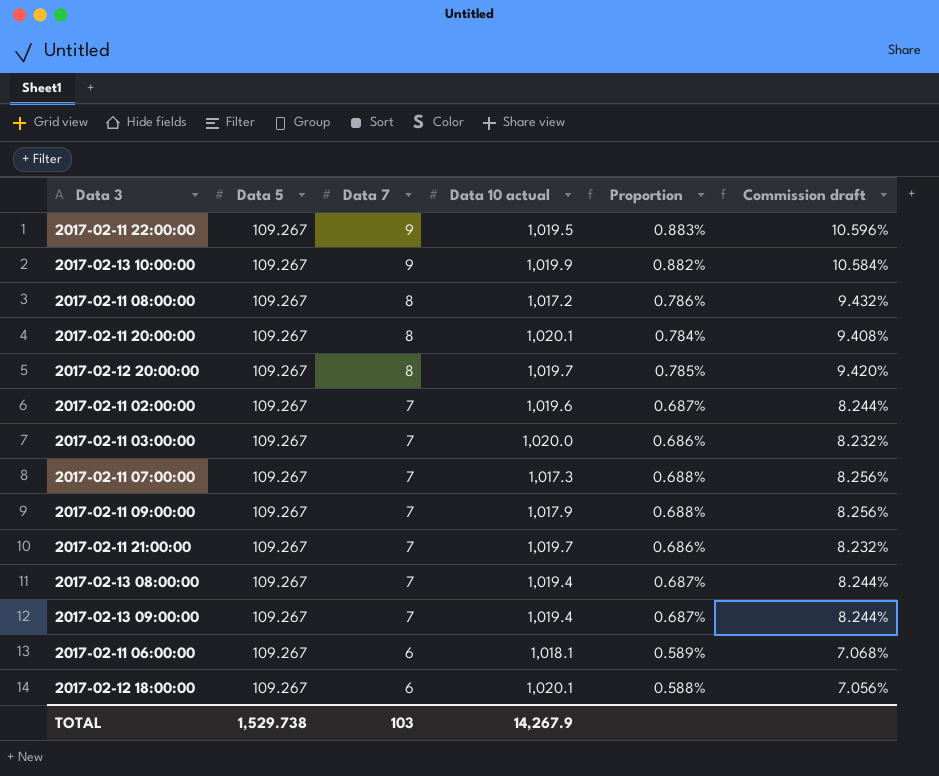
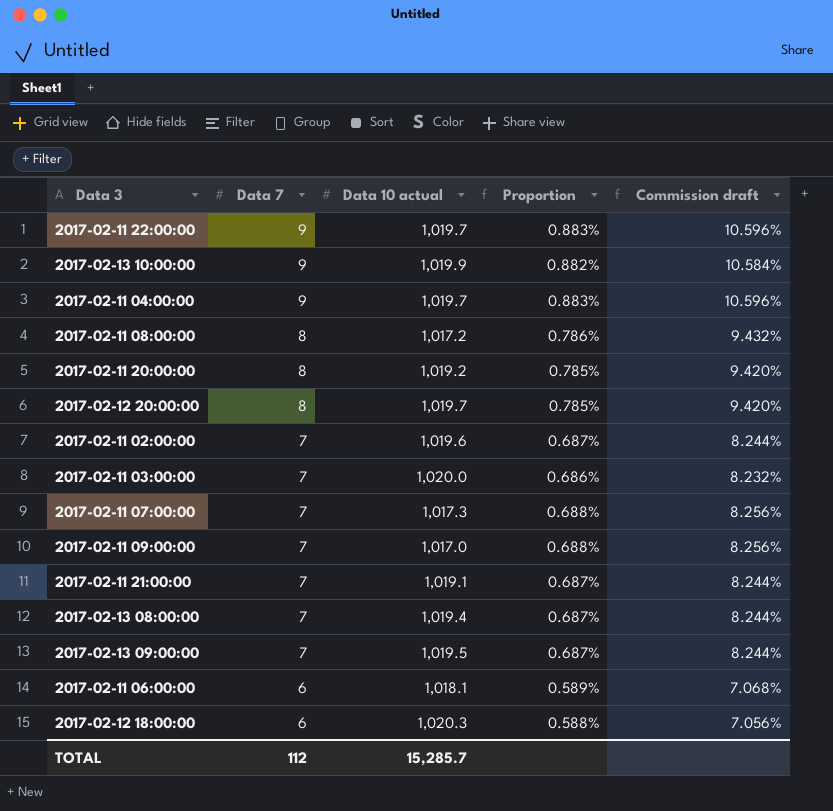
column Data 5 | position: 2 -> none
2017-02-11 22:00:00 | Data 10 actual: 1,019.5 -> 1,019.7
row 2017-02-11 04:00:00: none -> 9 | 1,019.7 | 0.883% | 10.596%
2017-02-11 20:00:00 | Data 10 actual: 1,020.1 -> 1,019.2
2017-02-11 20:00:00 | Proportion: 0.784% -> 0.785%
2017-02-11 20:00:00 | Commission draft: 9.408% -> 9.420%
2017-02-11 09:00:00 | Data 10 actual: 1,017.9 -> 1,017.0
2017-02-11 21:00:00 | Data 10 actual: 1,019.7 -> 1,019.1
2017-02-11 21:00:00 | Proportion: 0.686% -> 0.687%
2017-02-11 21:00:00 | Commission draft: 8.232% -> 8.244%
2017-02-13 09:00:00 | Data 10 actual: 1,019.4 -> 1,019.5
2017-02-12 18:00:00 | Data 10 actual: 1,020.1 -> 1,020.3
TOTAL | Data 7: 103 -> 112
TOTAL | Data 10 actual: 14,267.9 -> 15,285.7

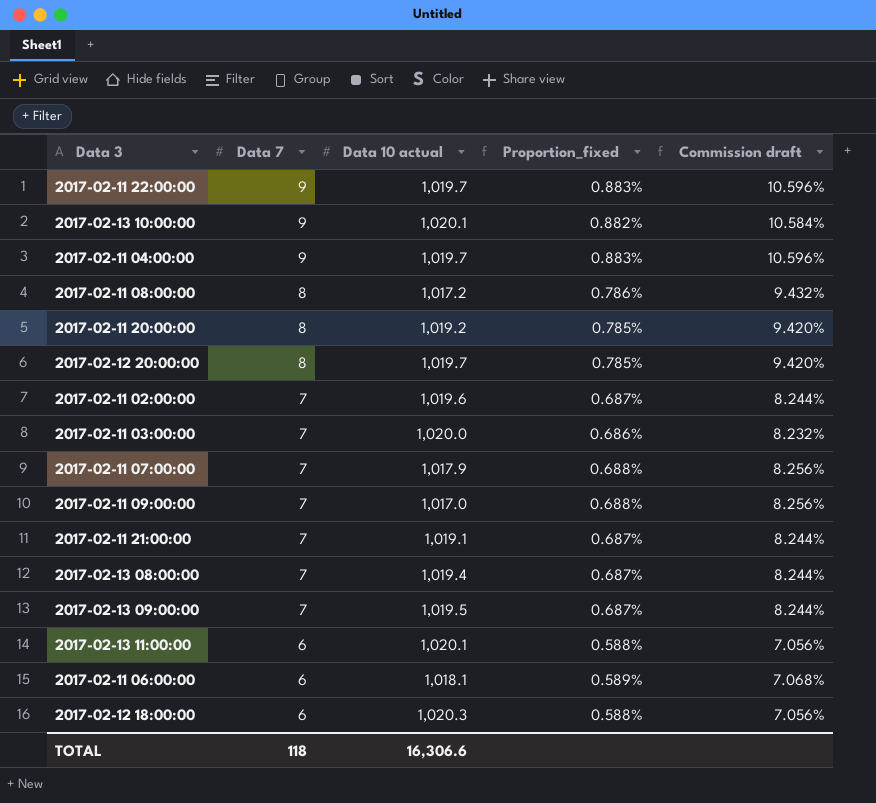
column name: Proportion -> Proportion_fixed
2017-02-13 10:00:00 | Data 10 actual: 1,019.9 -> 1,020.1
2017-02-11 07:00:00 | Data 10 actual: 1,017.3 -> 1,017.9
row 2017-02-13 11:00:00: none -> 6 | 1,020.1 | 0.588% | 7.056%
TOTAL | Data 7: 112 -> 118
TOTAL | Data 10 actual: 15,285.7 -> 16,306.6

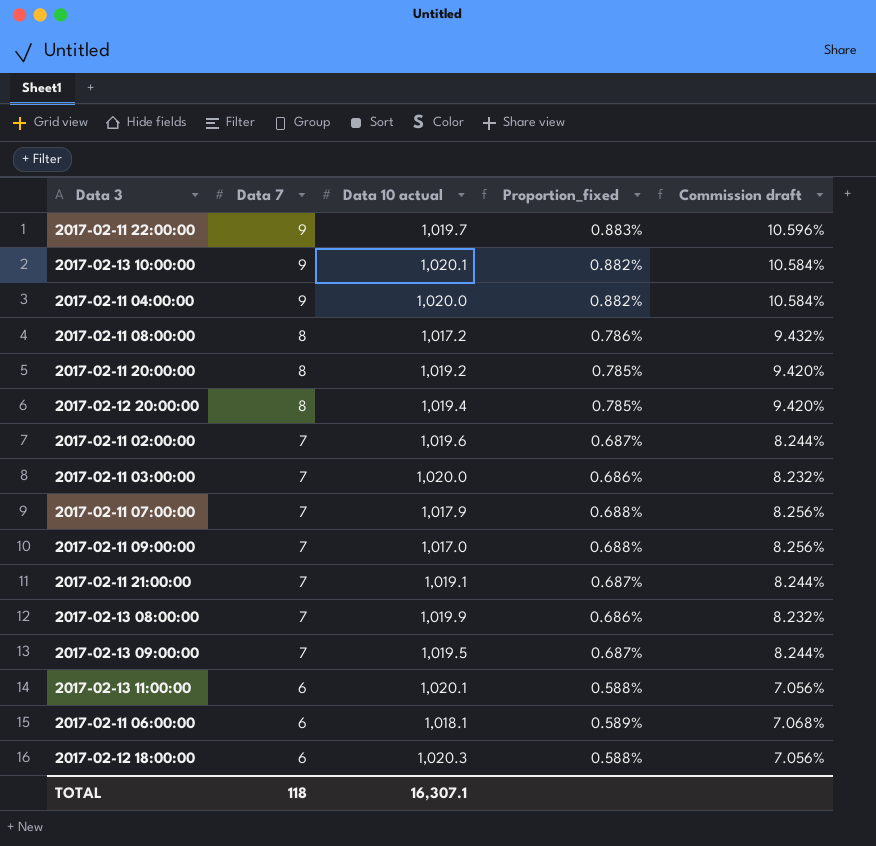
2017-02-11 04:00:00 | Data 10 actual: 1,019.7 -> 1,020.0
2017-02-11 04:00:00 | Proportion_fixed: 0.883% -> 0.882%
2017-02-11 04:00:00 | Commission draft: 10.596% -> 10.584%
2017-02-12 20:00:00 | Data 10 actual: 1,019.7 -> 1,019.4
2017-02-13 08:00:00 | Data 10 actual: 1,019.4 -> 1,019.9
2017-02-13 08:00:00 | Proportion_fixed: 0.687% -> 0.686%
2017-02-13 08:00:00 | Commission draft: 8.244% -> 8.232%
TOTAL | Data 10 actual: 16,306.6 -> 16,307.1

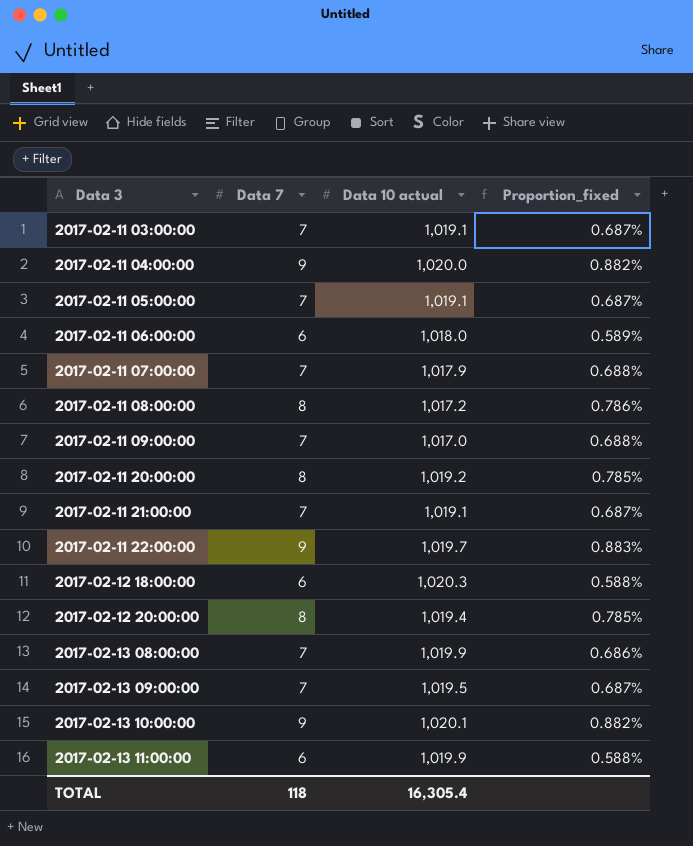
row order: Data 7 descending -> Data 3 ascending
column Commission draft | formula: [Proportion_fixed] * 12 -> none
row 2017-02-11 02:00:00: 7 | 1,019.6 | 0.687% | 8.244% -> none
2017-02-11 03:00:00 | Data 10 actual: 1,020.0 -> 1,019.1
2017-02-11 03:00:00 | Proportion_fixed: 0.686% -> 0.687%
row 2017-02-11 05:00:00: none -> 7 | 1,019.1 | 0.687%
2017-02-11 06:00:00 | Data 10 actual: 1,018.1 -> 1,018.0
2017-02-13 11:00:00 | Data 10 actual: 1,020.1 -> 1,019.9
TOTAL | Data 10 actual: 16,307.1 -> 16,305.4

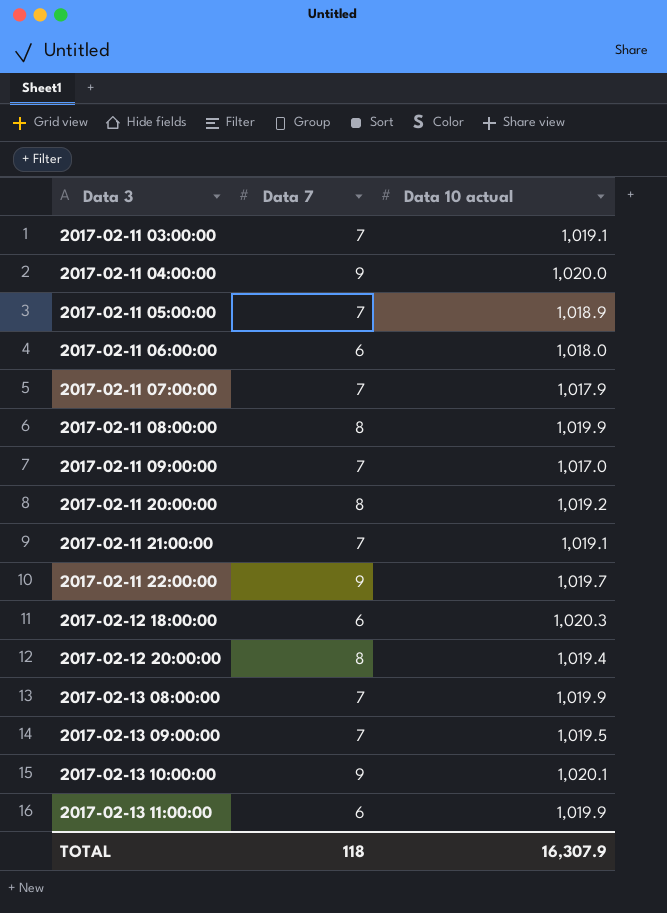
column Proportion_fixed | formula: [Data 7] / [Data 10 actual] -> none
2017-02-11 05:00:00 | Data 10 actual: 1,019.1 -> 1,018.9
2017-02-11 08:00:00 | Data 10 actual: 1,017.2 -> 1,019.9
TOTAL | Data 10 actual: 16,305.4 -> 16,307.9

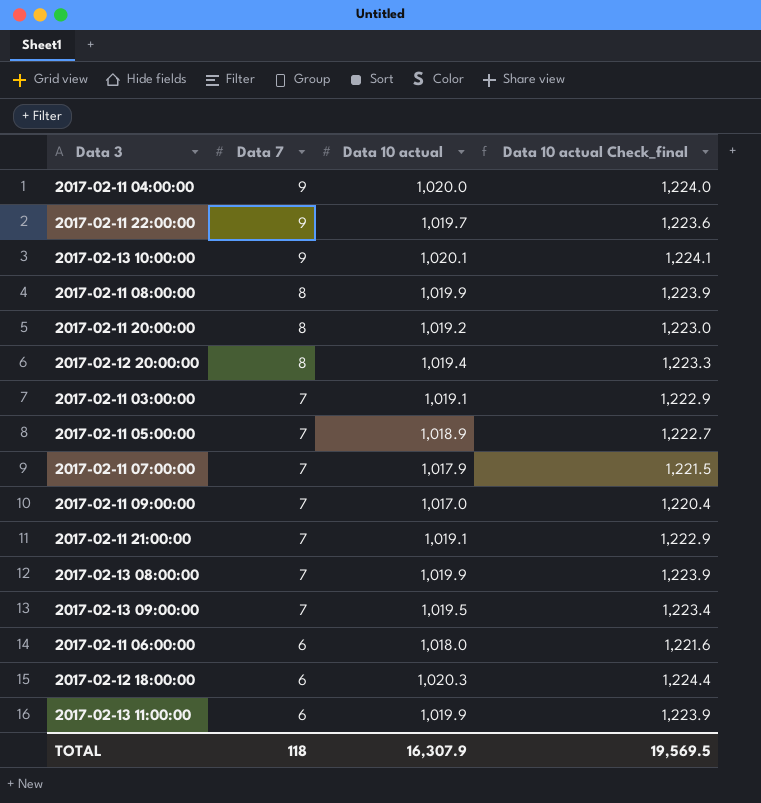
row order: Data 3 ascending -> Data 7 descending
column Data 10 actual Check_final | formula: none -> [Data 10 actual] * 1.2

